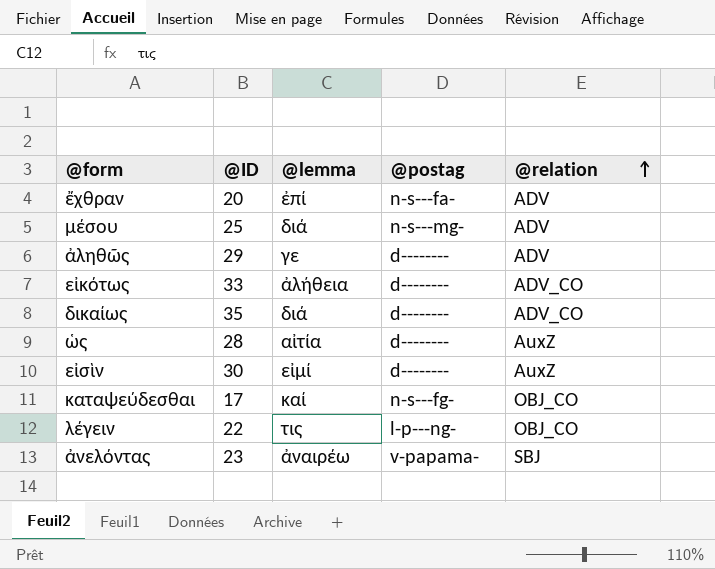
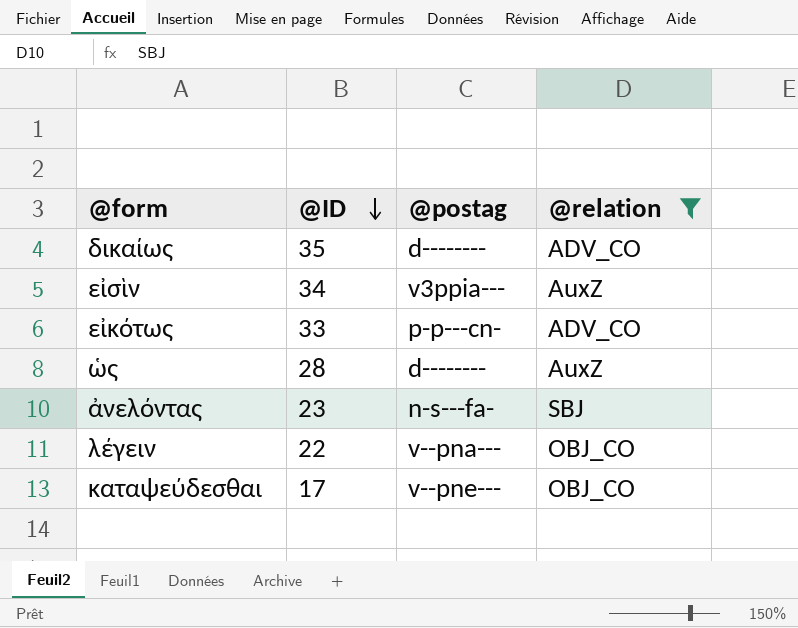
filter: none -> @relation != ADV
row order: @relation ascending -> @ID descending
column @lemma | position: 3 -> none
εἰσὶν | @ID: 30 -> 34
εἰσὶν | @postag: d-------- -> v3ppia---
εἰκότως | @postag: d-------- -> p-p---cn-
ἀνελόντας | @postag: v-papama- -> n-s---fa-
λέγειν | @postag: l-p---ng- -> v--pna---
καταψεύδεσθαι | @postag: n-s---fg- -> v--pne---

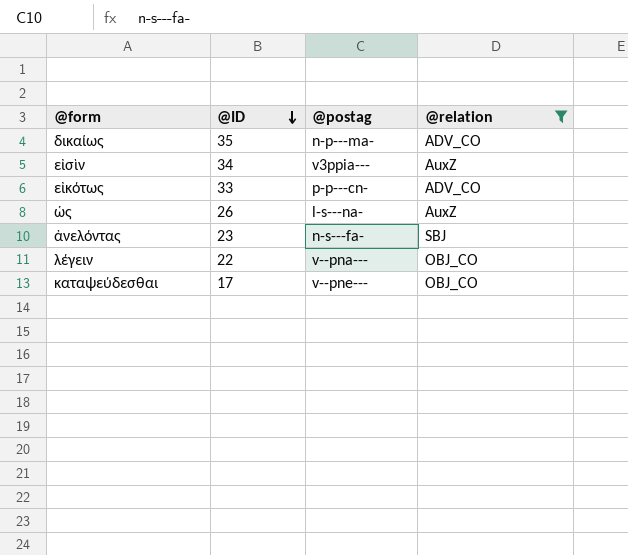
δικαίως | @postag: d-------- -> n-p---ma-
ὡς | @ID: 28 -> 26
ὡς | @postag: d-------- -> l-s---na-

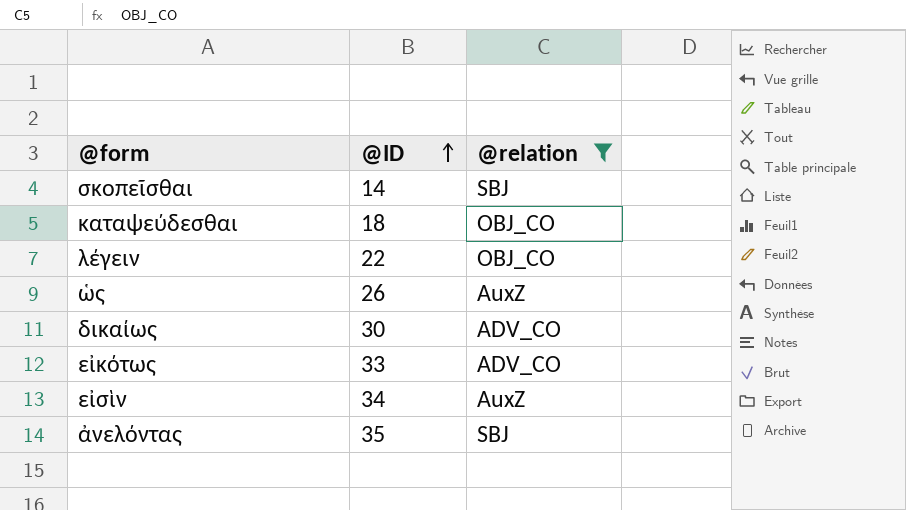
row order: @ID descending -> @ID ascending
column @postag | position: 3 -> none
row σκοπεῖσθαι: none -> 14 | SBJ
καταψεύδεσθαι | @ID: 17 -> 18
δικαίως | @ID: 35 -> 30
ἀνελόντας | @ID: 23 -> 35

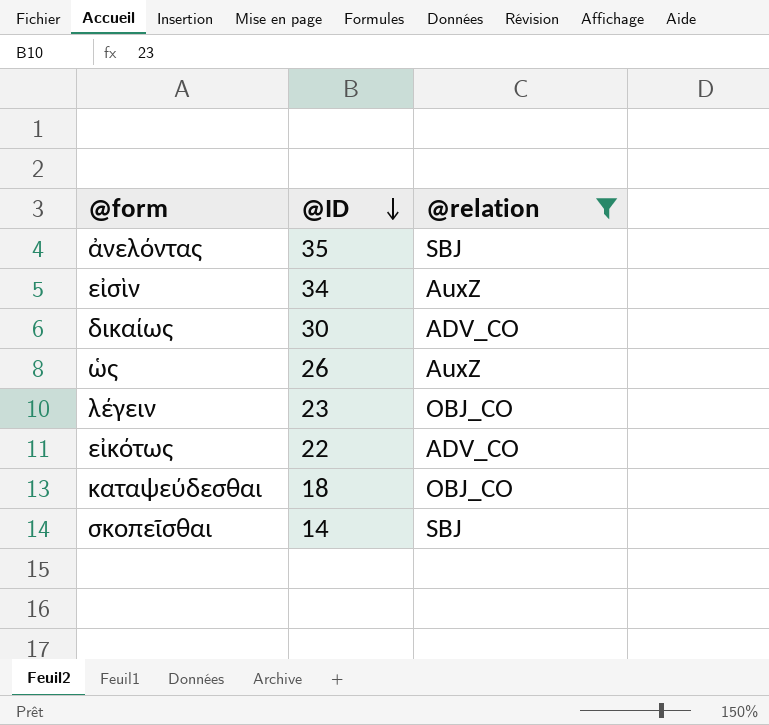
row order: @ID ascending -> @ID descending
λέγειν | @ID: 22 -> 23
εἰκότως | @ID: 33 -> 22

